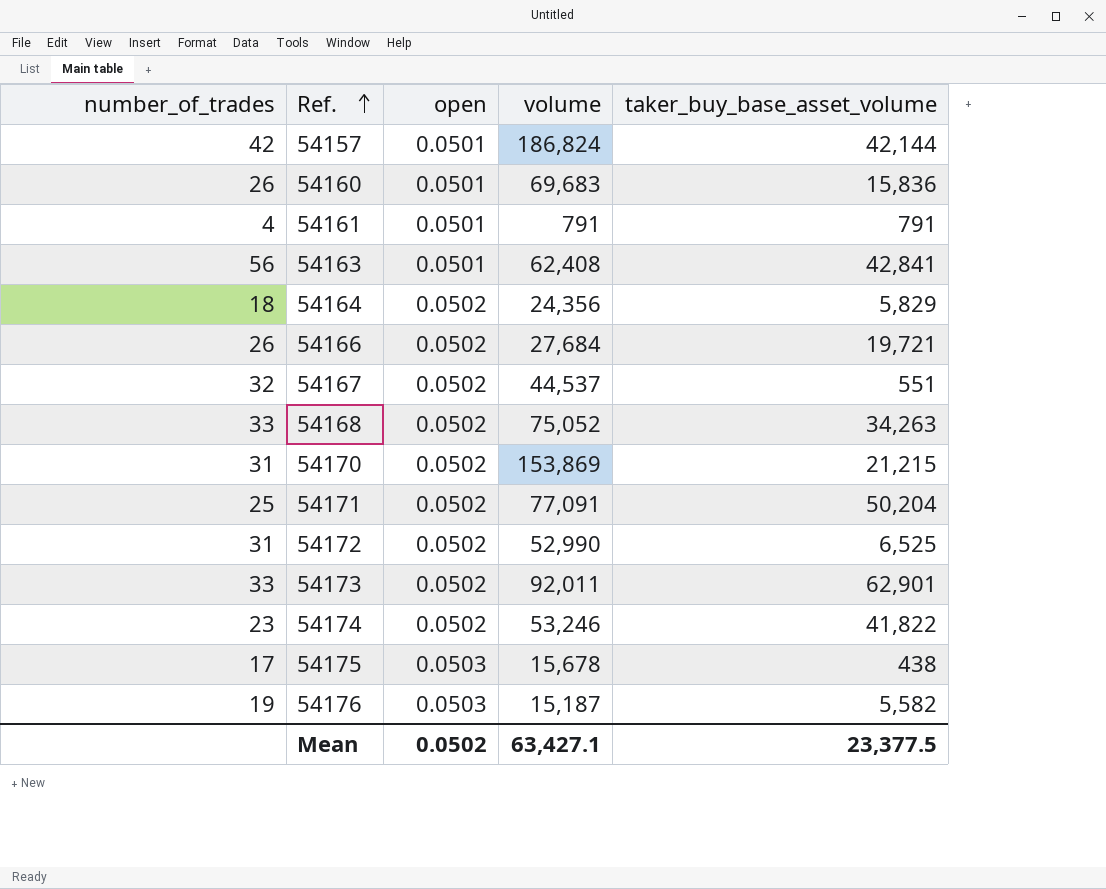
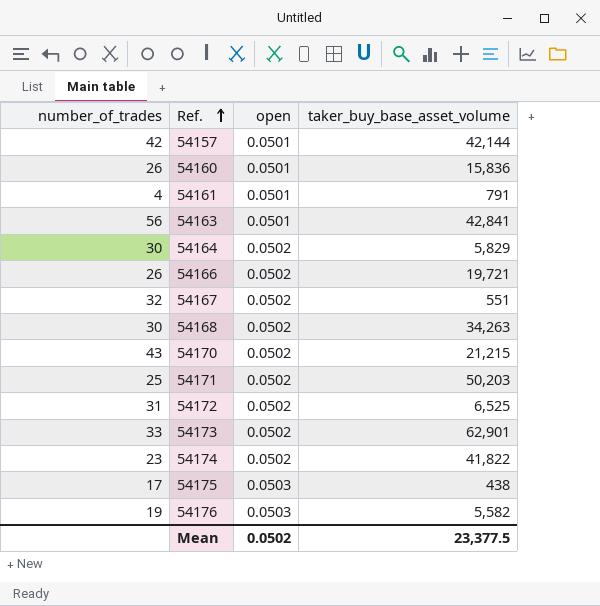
column volume | position: 4 -> none
54164 | number_of_trades: 18 -> 30
54168 | number_of_trades: 33 -> 30
54170 | number_of_trades: 31 -> 43
54171 | taker_buy_base_asset_volume: 50,204 -> 50,203

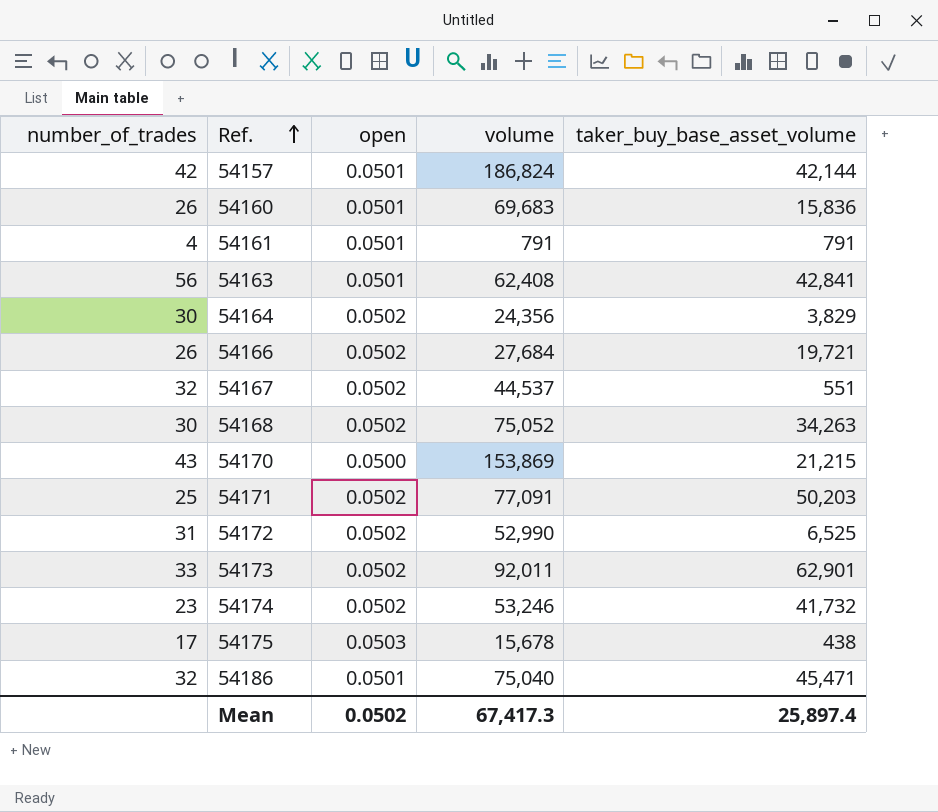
column volume | position: none -> 4
row 54176: 19 | 0.0503 | 5,582 -> none
54164 | taker_buy_base_asset_volume: 5,829 -> 3,829
54170 | open: 0.0502 -> 0.0500
54174 | taker_buy_base_asset_volume: 41,822 -> 41,732
row 54186: none -> 32 | 0.0501 | 75,040 | 45,471
Mean | taker_buy_base_asset_volume: 23,377.5 -> 25,897.4

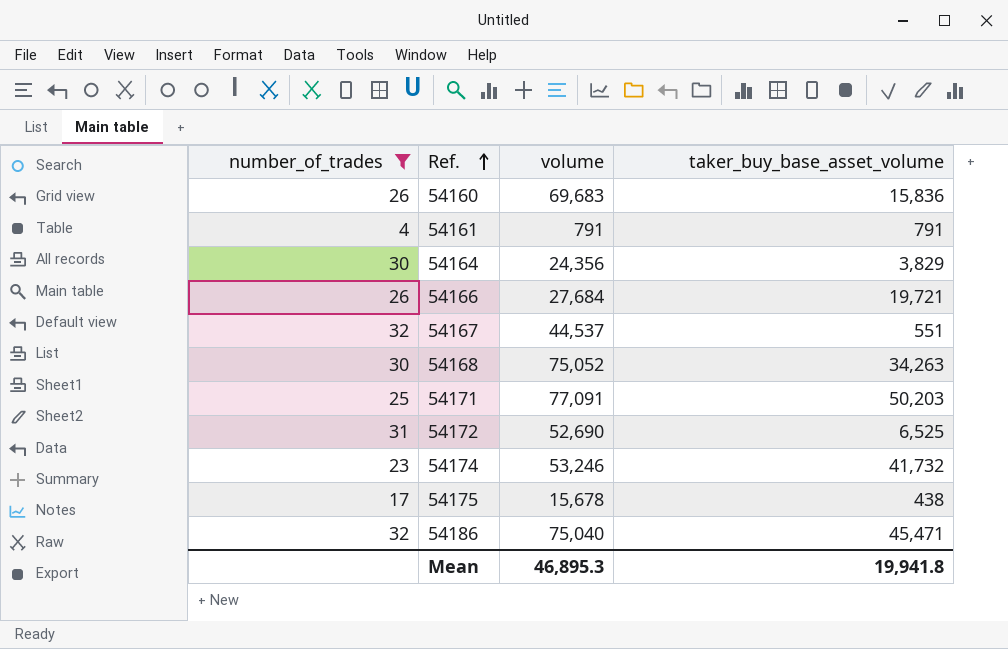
filter: none -> number_of_trades <= 32
column open | position: 3 -> none
54172 | volume: 52,990 -> 52,690
Mean | volume: 67,417.3 -> 46,895.3
Mean | taker_buy_base_asset_volume: 25,897.4 -> 19,941.8

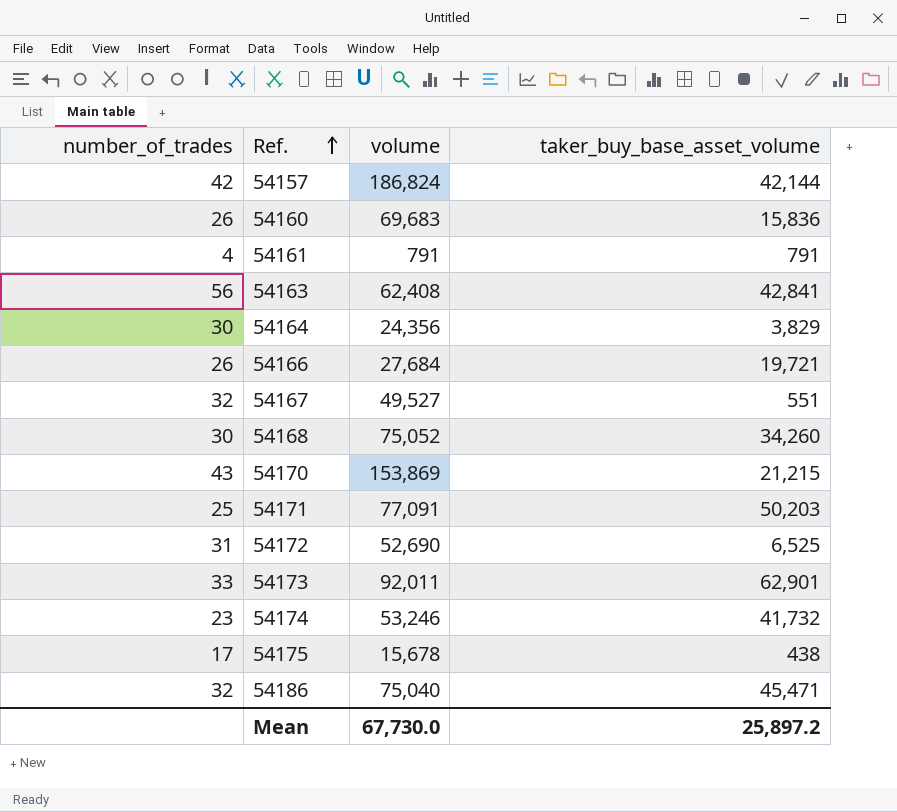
filter: number_of_trades <= 32 -> none
54167 | volume: 44,537 -> 49,527
54168 | taker_buy_base_asset_volume: 34,263 -> 34,260
Mean | volume: 46,895.3 -> 67,730.0
Mean | taker_buy_base_asset_volume: 19,941.8 -> 25,897.2

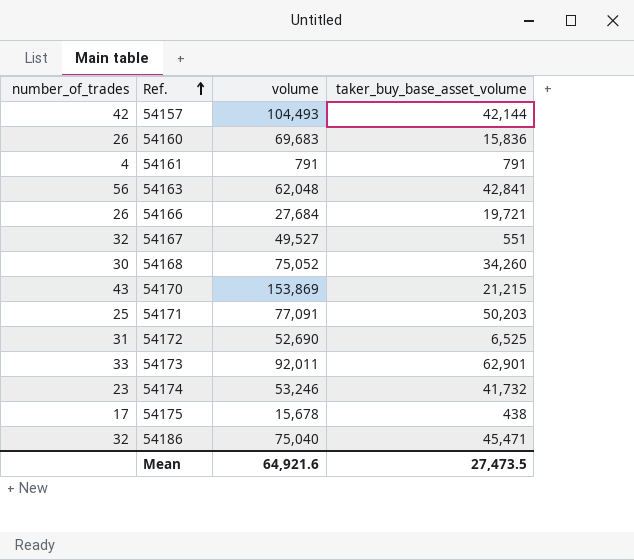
row 54164: 30 | 24,356 | 3,829 -> none
54157 | volume: 186,824 -> 104,493
54163 | volume: 62,408 -> 62,048
Mean | volume: 67,730.0 -> 64,921.6
Mean | taker_buy_base_asset_volume: 25,897.2 -> 27,473.5

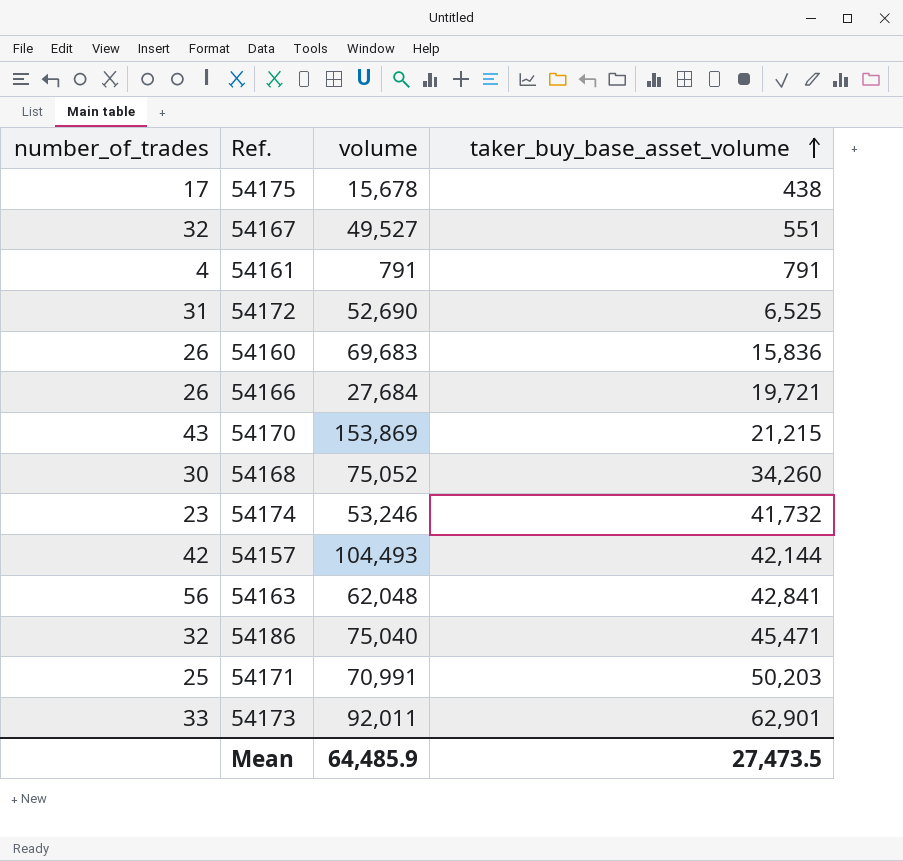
row order: Ref. ascending -> taker_buy_base_asset_volume ascending
54171 | volume: 77,091 -> 70,991
Mean | volume: 64,921.6 -> 64,485.9

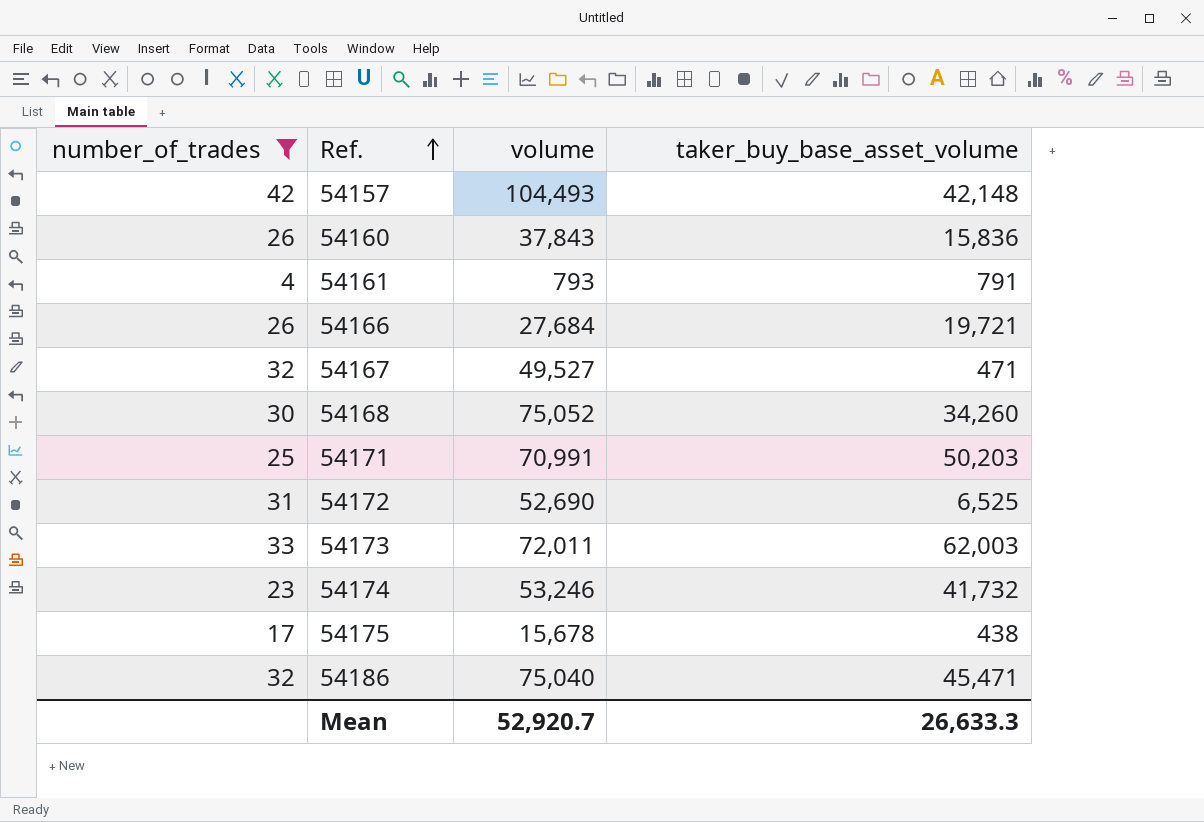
filter: none -> number_of_trades <= 42
row order: taker_buy_base_asset_volume ascending -> Ref. ascending
54157 | taker_buy_base_asset_volume: 42,144 -> 42,148
54160 | volume: 69,683 -> 37,843
54161 | volume: 791 -> 793
54167 | taker_buy_base_asset_volume: 551 -> 471
54173 | volume: 92,011 -> 72,011
54173 | taker_buy_base_asset_volume: 62,901 -> 62,003
Mean | volume: 64,485.9 -> 52,920.7
Mean | taker_buy_base_asset_volume: 27,473.5 -> 26,633.3

